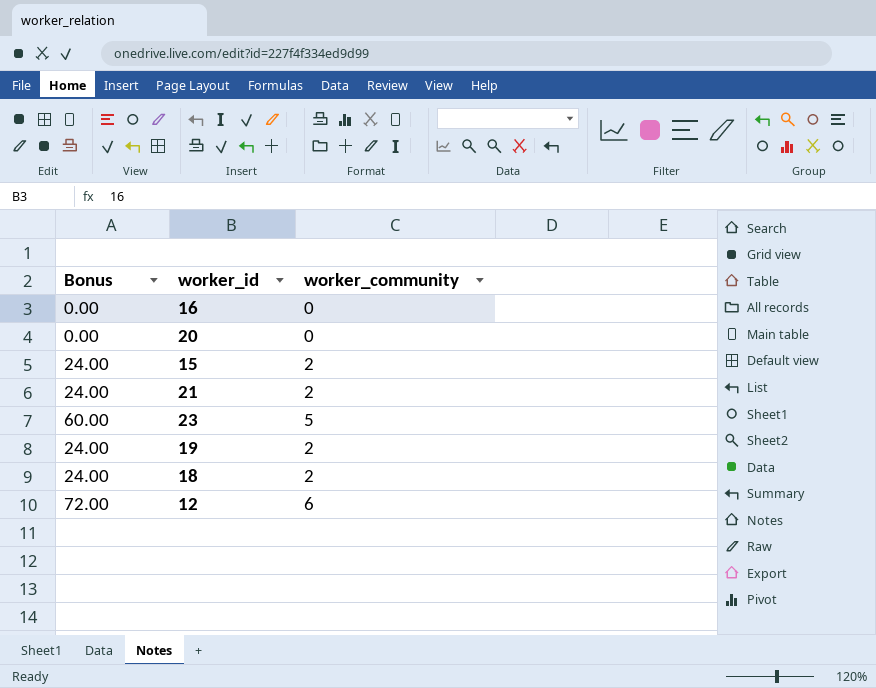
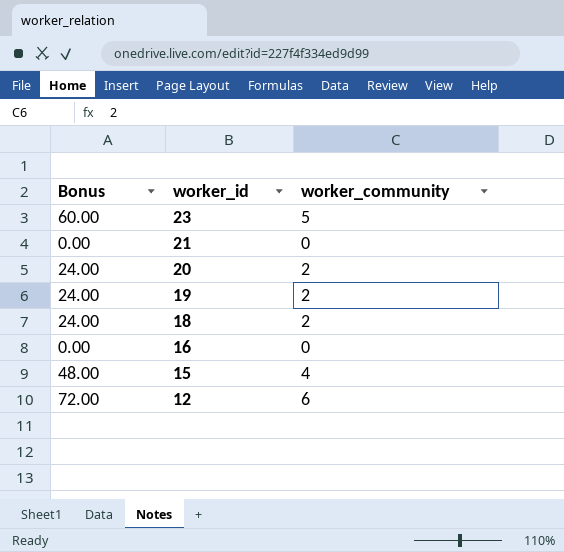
row order: none -> worker_id descending
21 | Bonus: 24.00 -> 0.00
21 | worker_community: 2 -> 0
20 | Bonus: 0.00 -> 24.00
20 | worker_community: 0 -> 2
15 | Bonus: 24.00 -> 48.00
15 | worker_community: 2 -> 4

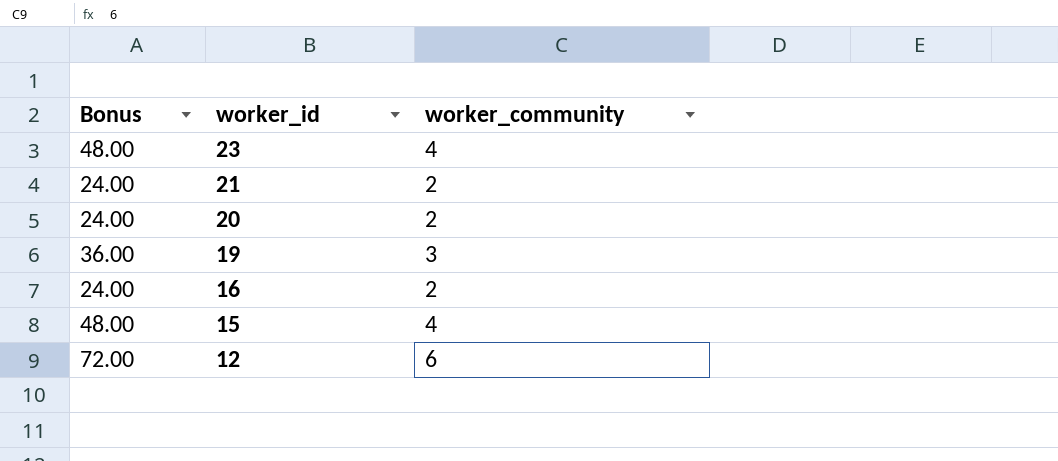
row 18: 24.00 | 2 -> none
23 | Bonus: 60.00 -> 48.00
23 | worker_community: 5 -> 4
21 | Bonus: 0.00 -> 24.00
21 | worker_community: 0 -> 2
19 | Bonus: 24.00 -> 36.00
19 | worker_community: 2 -> 3
16 | Bonus: 0.00 -> 24.00
16 | worker_community: 0 -> 2

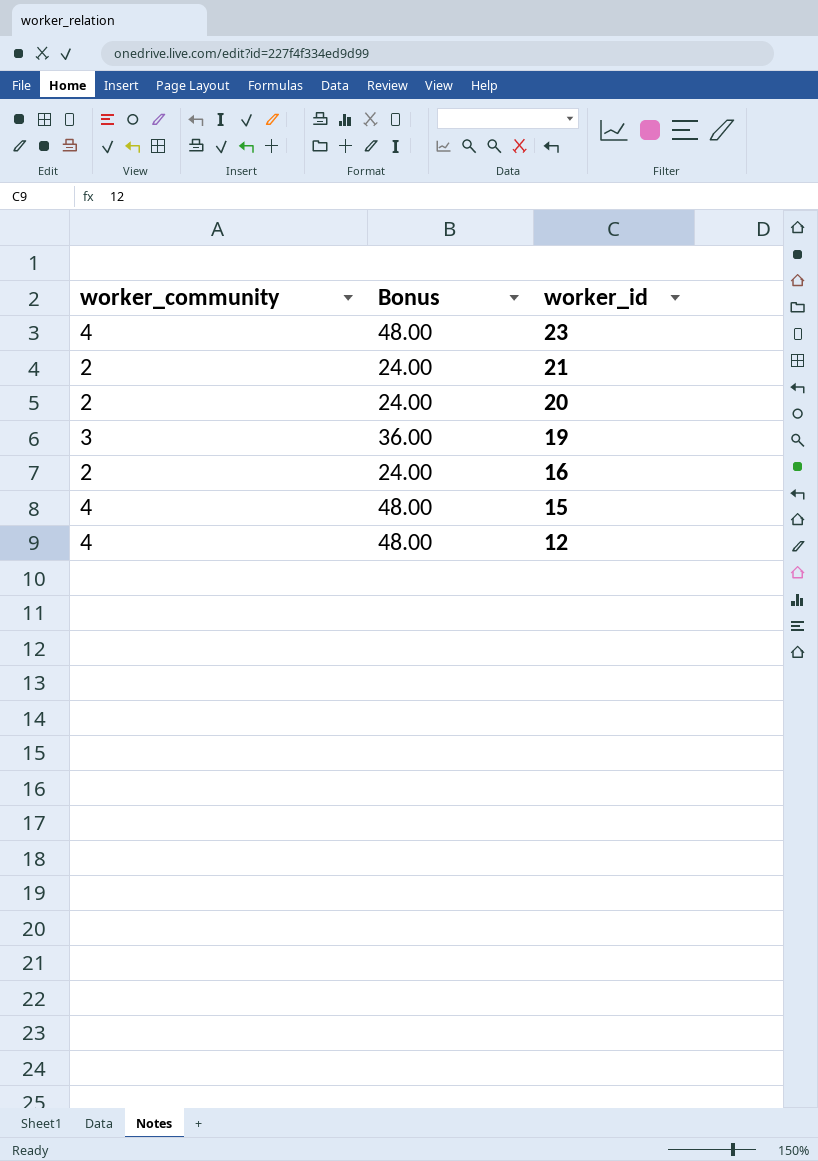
column worker_community | position: 3 -> 1
12 | worker_community: 6 -> 4
12 | Bonus: 72.00 -> 48.00

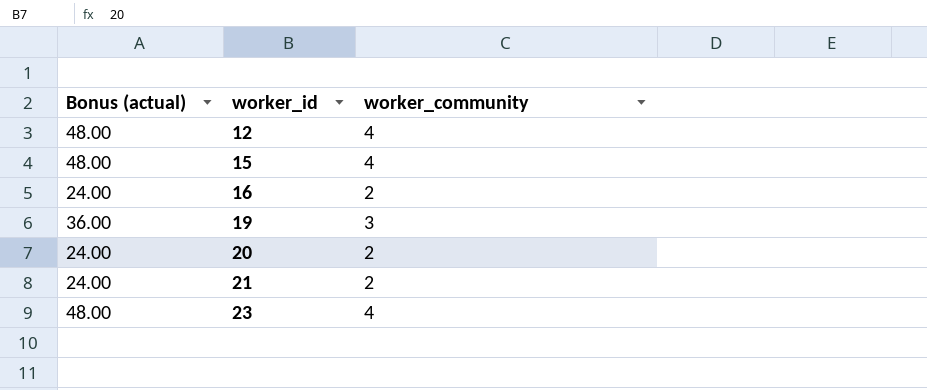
row order: worker_id descending -> worker_id ascending
column name: Bonus -> Bonus (actual)
column worker_community | position: 1 -> 3

